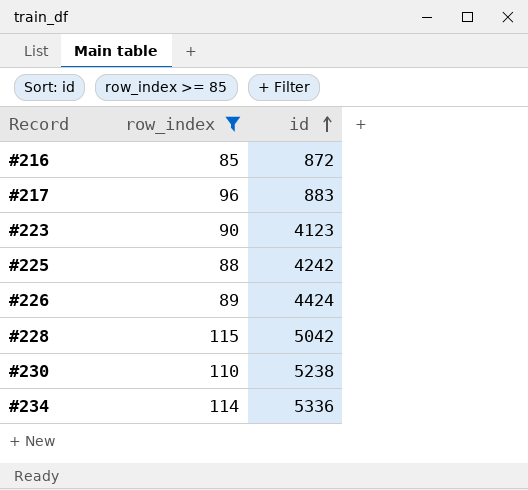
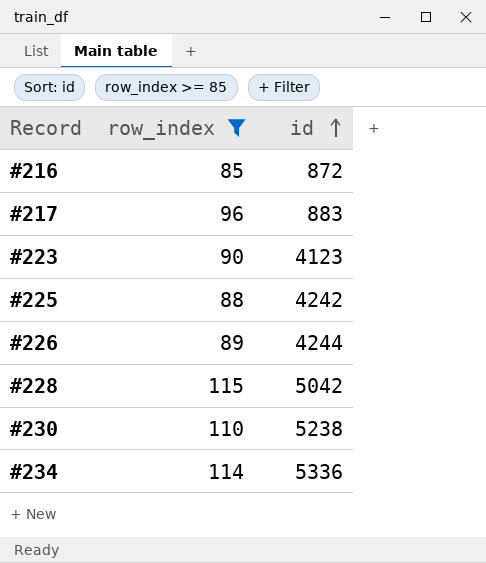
#226 | id: 4424 -> 4244

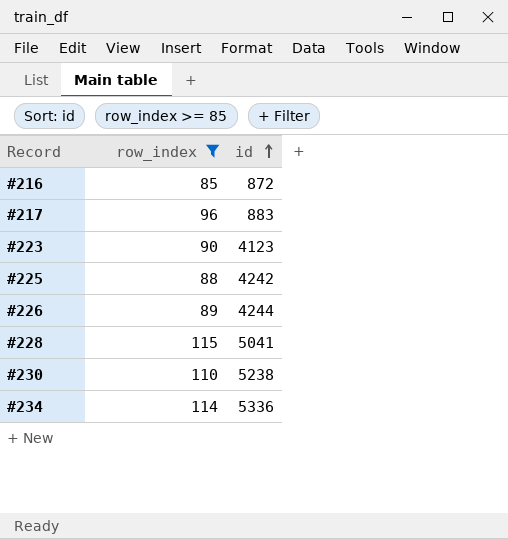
#228 | id: 5042 -> 5041

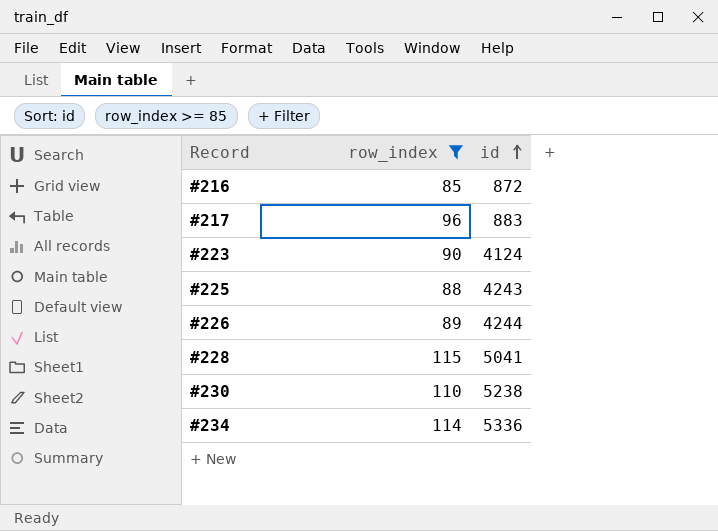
#223 | id: 4123 -> 4124
#225 | id: 4242 -> 4243

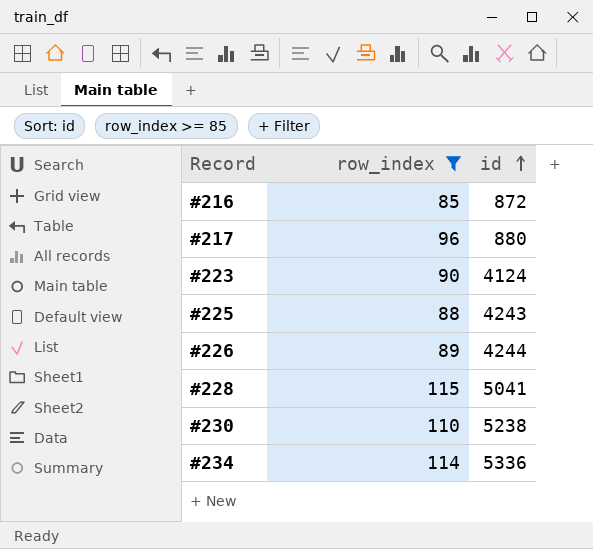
#217 | id: 883 -> 880

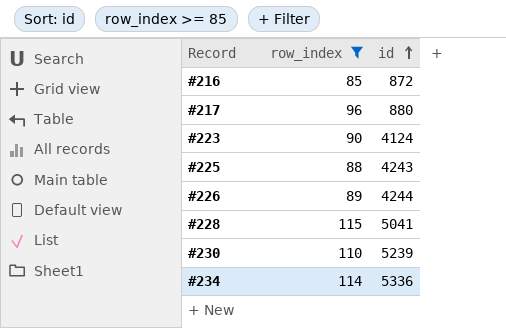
#230 | id: 5238 -> 5239

